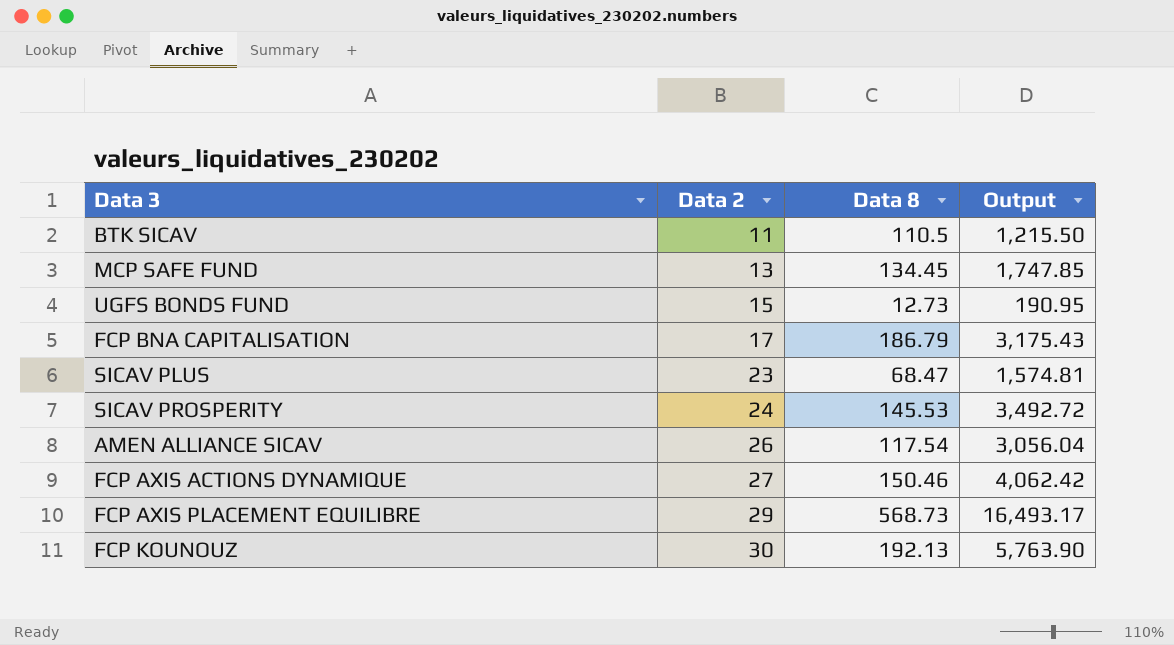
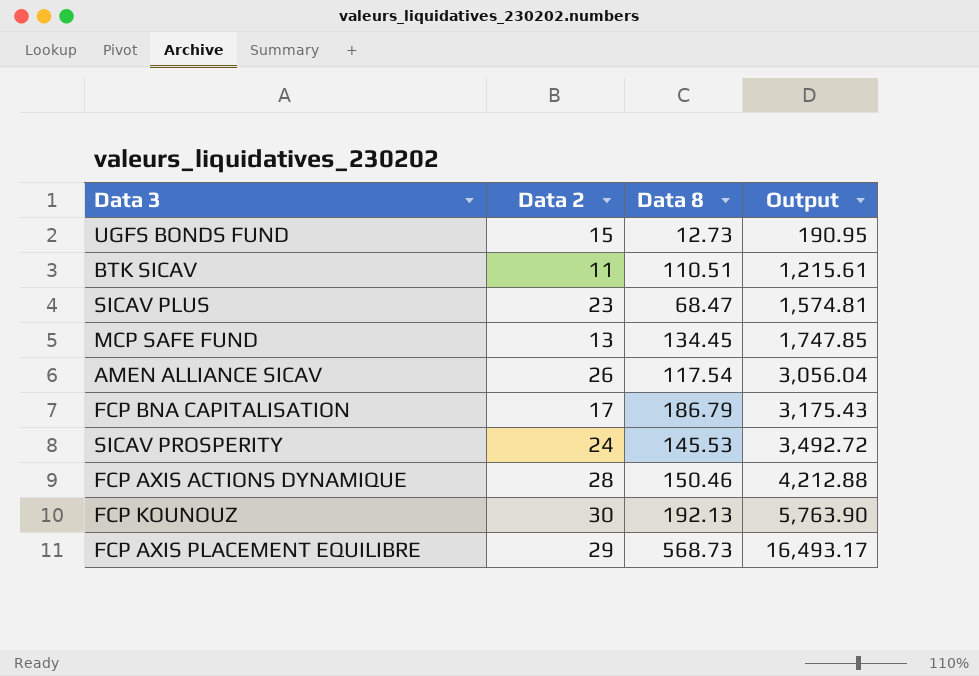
row order: Data 2 ascending -> Output ascending
BTK SICAV | Data 8: 110.5 -> 110.51
BTK SICAV | Output: 1,215.50 -> 1,215.61
FCP AXIS ACTIONS DYNAMIQUE | Data 2: 27 -> 28
FCP AXIS ACTIONS DYNAMIQUE | Output: 4,062.42 -> 4,212.88

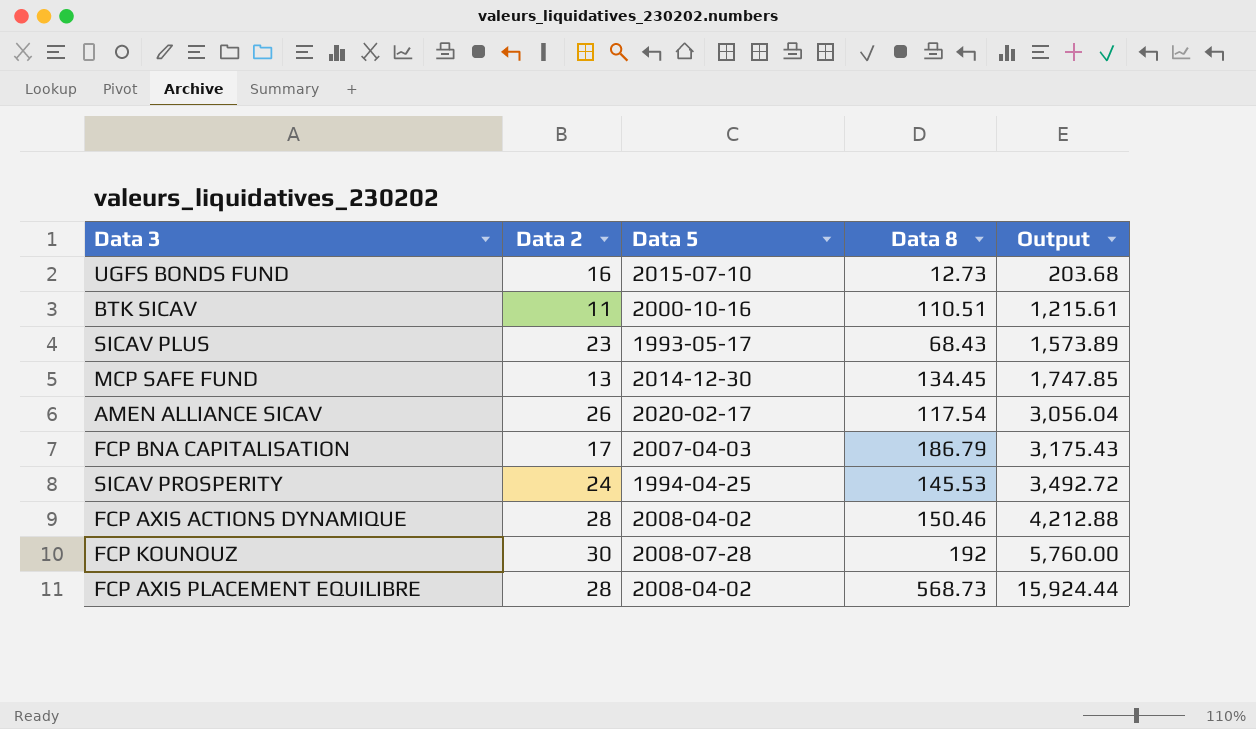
column Data 5 | position: none -> 3
UGFS BONDS FUND | Data 2: 15 -> 16
UGFS BONDS FUND | Output: 190.95 -> 203.68
SICAV PLUS | Data 8: 68.47 -> 68.43
SICAV PLUS | Output: 1,574.81 -> 1,573.89
FCP KOUNOUZ | Data 8: 192.13 -> 192
FCP KOUNOUZ | Output: 5,763.90 -> 5,760.00
FCP AXIS PLACEMENT EQUILIBRE | Data 2: 29 -> 28
FCP AXIS PLACEMENT EQUILIBRE | Output: 16,493.17 -> 15,924.44

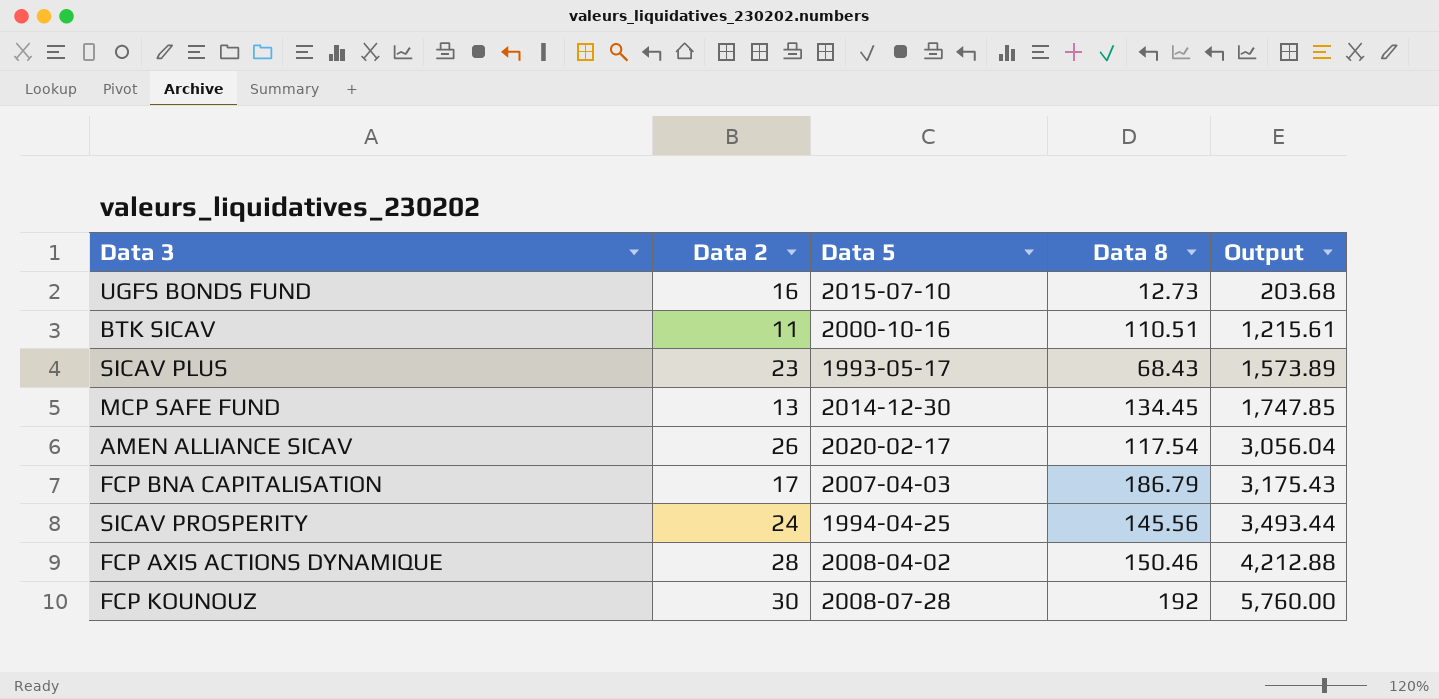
row FCP AXIS PLACEMENT EQUILIBRE: 28 | 2008-04-02 | 568.73 | 15,924.44 -> none
SICAV PROSPERITY | Data 8: 145.53 -> 145.56
SICAV PROSPERITY | Output: 3,492.72 -> 3,493.44

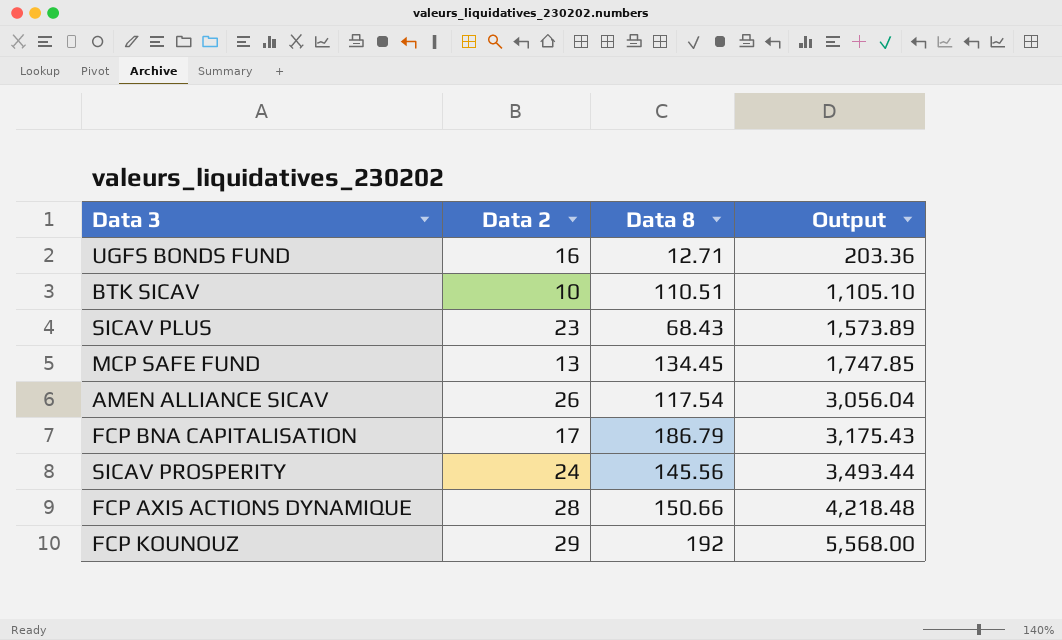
column Data 5 | position: 3 -> none
UGFS BONDS FUND | Data 8: 12.73 -> 12.71
UGFS BONDS FUND | Output: 203.68 -> 203.36
BTK SICAV | Data 2: 11 -> 10
BTK SICAV | Output: 1,215.61 -> 1,105.10
FCP AXIS ACTIONS DYNAMIQUE | Data 8: 150.46 -> 150.66
FCP AXIS ACTIONS DYNAMIQUE | Output: 4,212.88 -> 4,218.48
FCP KOUNOUZ | Data 2: 30 -> 29
FCP KOUNOUZ | Output: 5,760.00 -> 5,568.00

